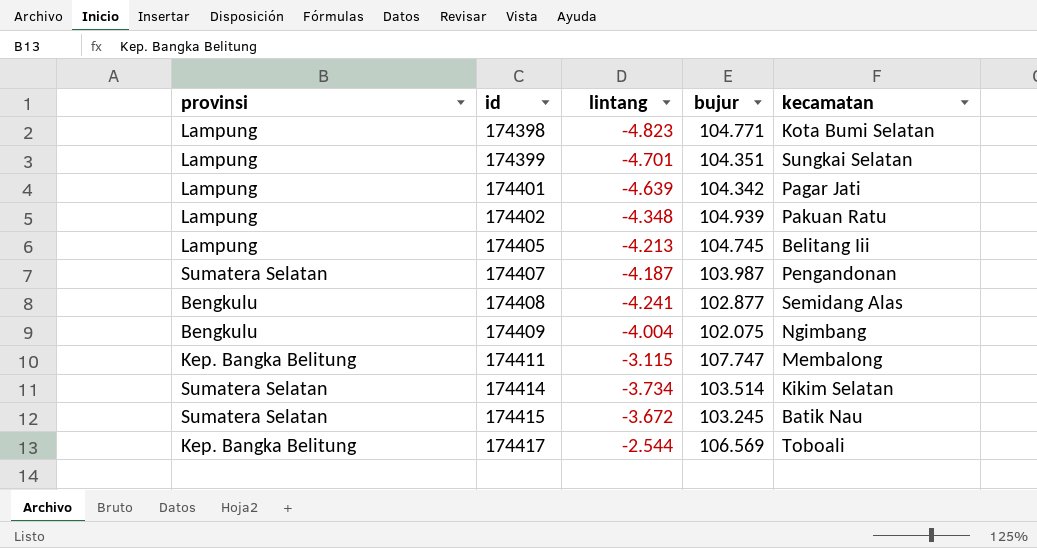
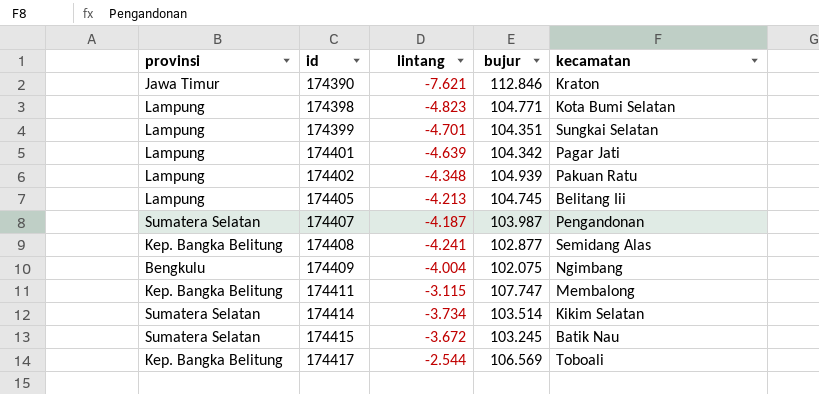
row 174390: none -> Jawa Timur | -7.621 | 112.846 | Kraton
174408 | provinsi: Bengkulu -> Kep. Bangka Belitung

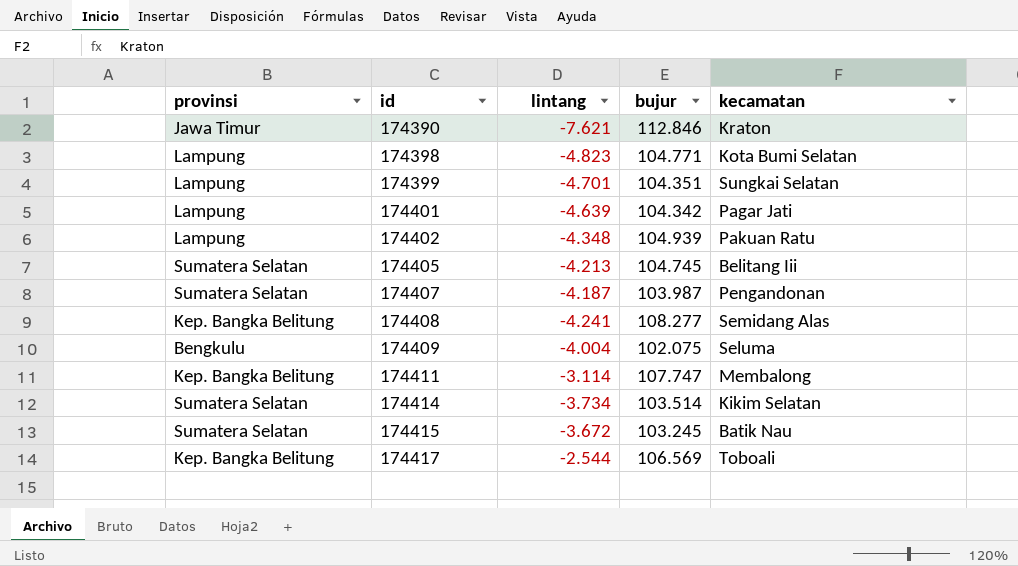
174405 | provinsi: Lampung -> Sumatera Selatan
174408 | bujur: 102.877 -> 108.277
174409 | kecamatan: Ngimbang -> Seluma
174411 | lintang: -3.115 -> -3.114

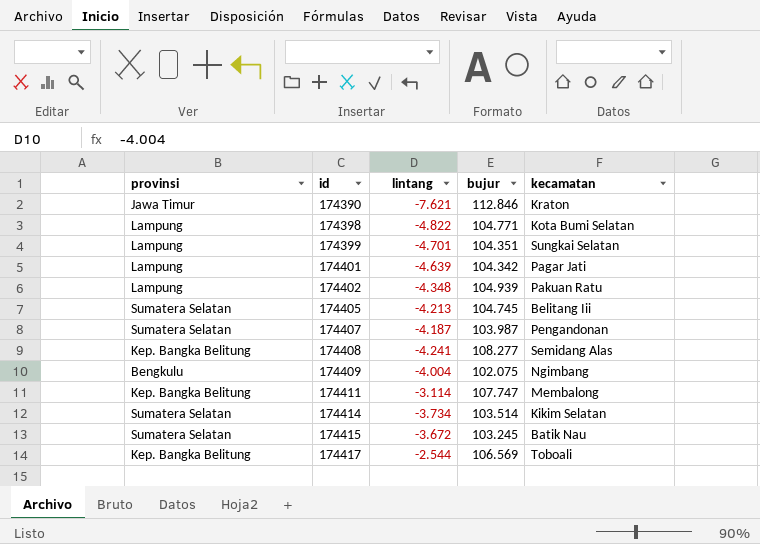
174398 | lintang: -4.823 -> -4.822
174409 | kecamatan: Seluma -> Ngimbang

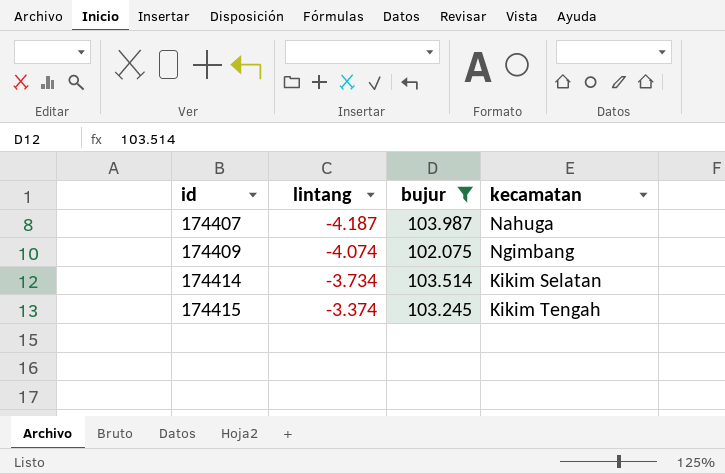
filter: none -> bujur <= 103.987
column provinsi | position: 1 -> none
174407 | kecamatan: Pengandonan -> Nahuga
174409 | lintang: -4.004 -> -4.074
174415 | lintang: -3.672 -> -3.374
174415 | kecamatan: Batik Nau -> Kikim Tengah

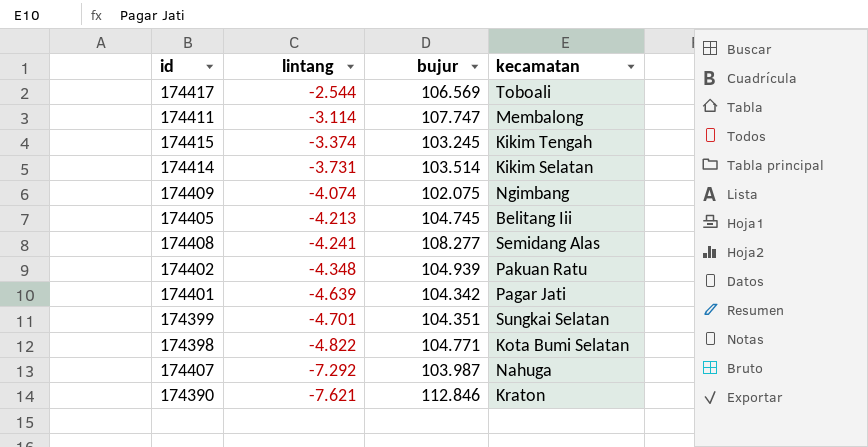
filter: bujur <= 103.987 -> none
row order: id ascending -> lintang descending
174414 | lintang: -3.734 -> -3.731
174407 | lintang: -4.187 -> -7.292

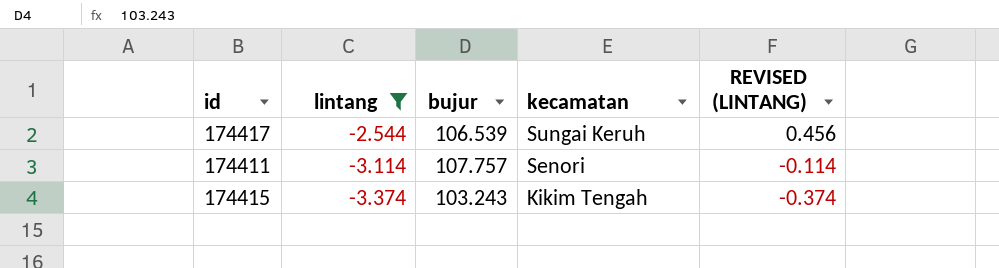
filter: none -> lintang >= -3.374
column REVISED (LINTANG) | formula: none -> [lintang] + 3
174417 | bujur: 106.569 -> 106.539
174417 | kecamatan: Toboali -> Sungai Keruh
174411 | bujur: 107.747 -> 107.757
174411 | kecamatan: Membalong -> Senori
174415 | bujur: 103.245 -> 103.243

